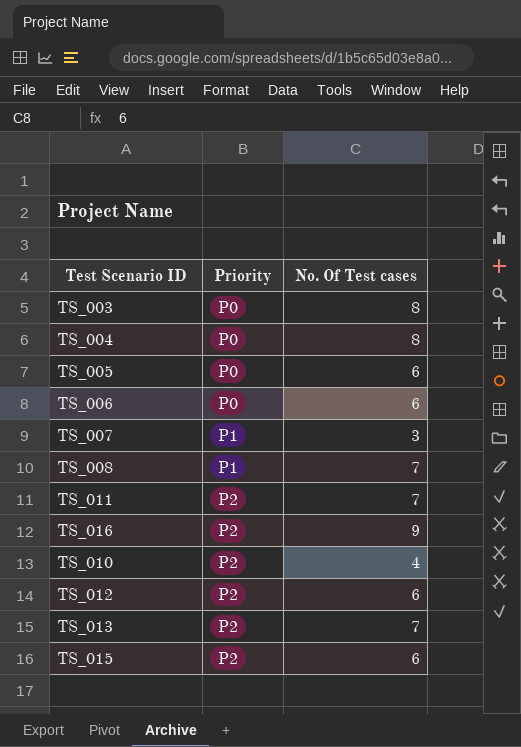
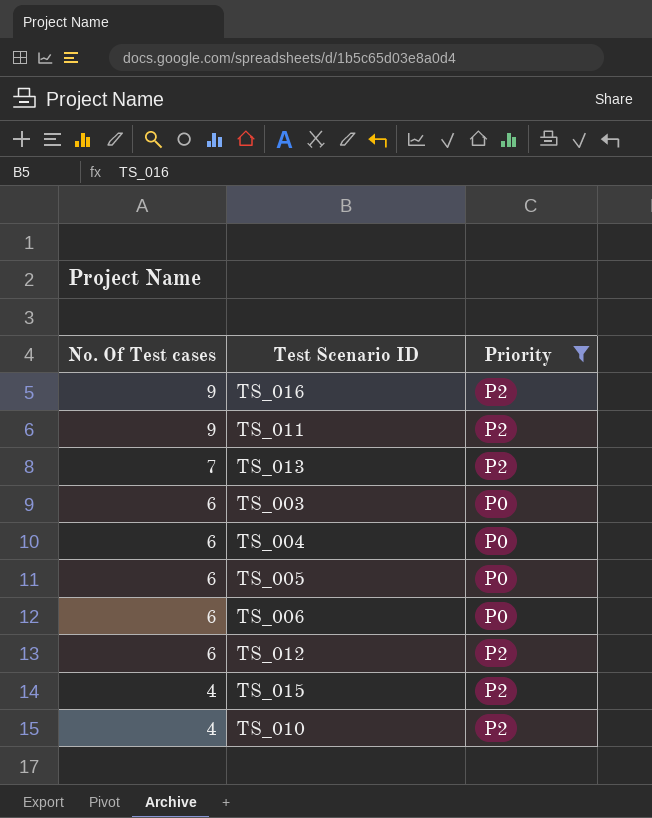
filter: none -> Priority != P1
row order: Priority ascending -> No. Of Test cases descending
column No. Of Test cases | position: 3 -> 1
TS_011 | No. Of Test cases: 7 -> 9
TS_003 | No. Of Test cases: 8 -> 6
TS_004 | No. Of Test cases: 8 -> 6
TS_015 | No. Of Test cases: 6 -> 4

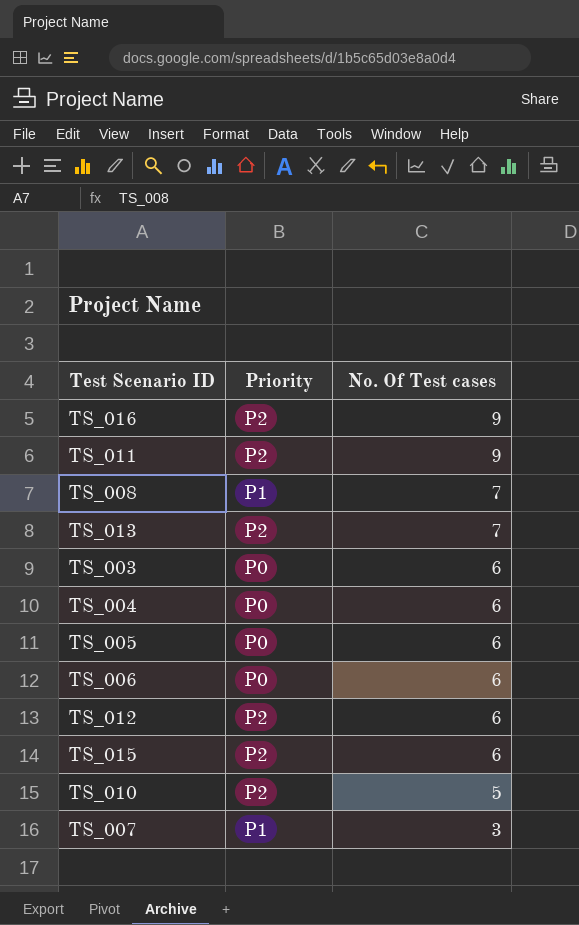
filter: Priority != P1 -> none
column No. Of Test cases | position: 1 -> 3
TS_015 | No. Of Test cases: 4 -> 6
TS_010 | No. Of Test cases: 4 -> 5

